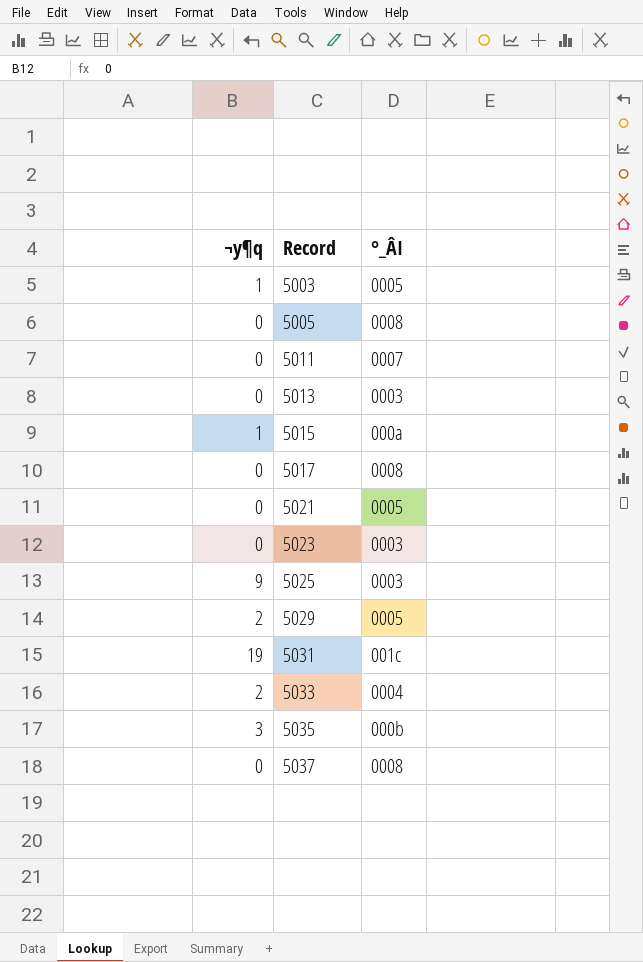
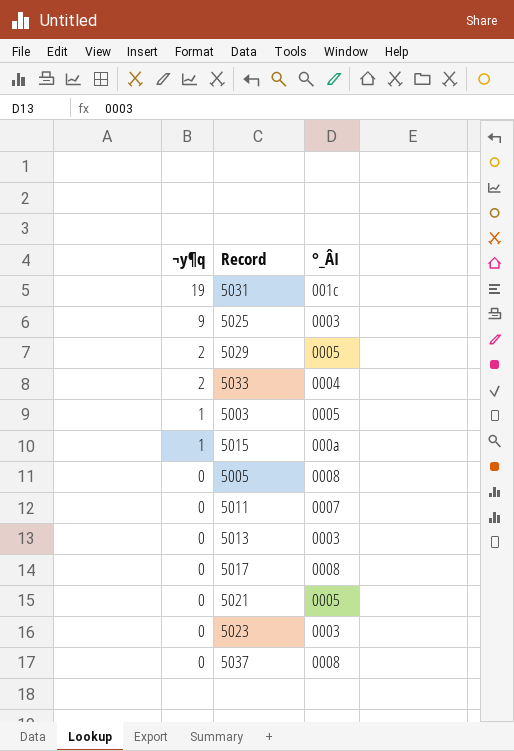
row order: Record ascending -> ¬y¶q descending
row 5035: 3 | 000b -> none

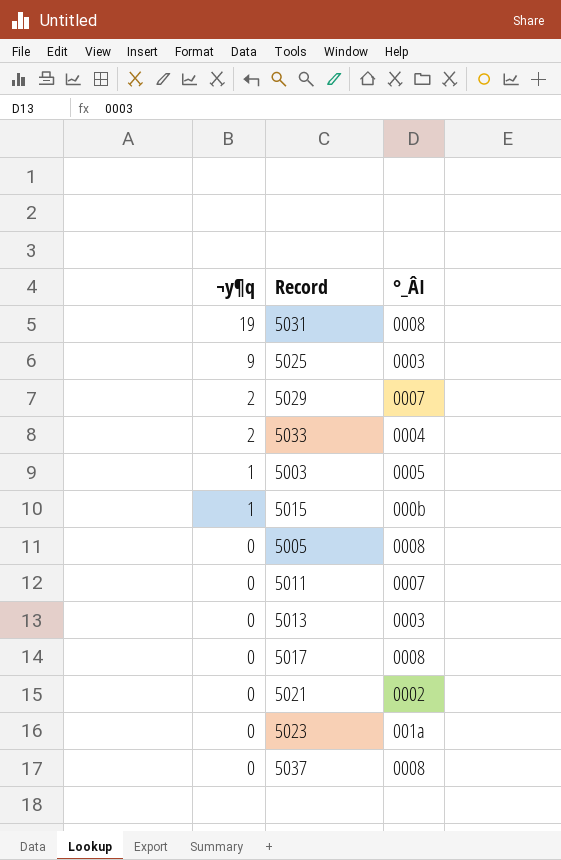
5031 | °_ÂI: 001c -> 0008
5029 | °_ÂI: 0005 -> 0007
5015 | °_ÂI: 000a -> 000b
5021 | °_ÂI: 0005 -> 0002
5023 | °_ÂI: 0003 -> 001a

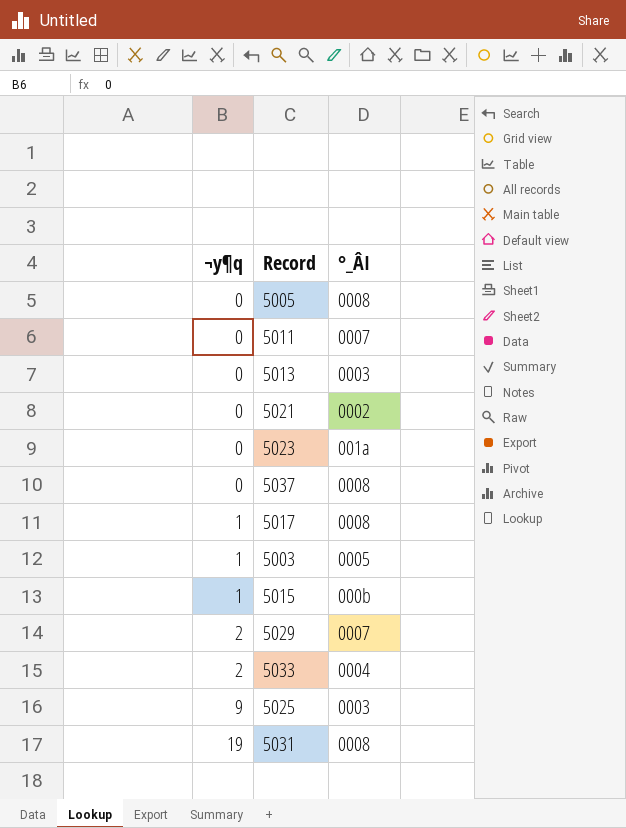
row order: ¬y¶q descending -> ¬y¶q ascending
5017 | ¬y¶q: 0 -> 1

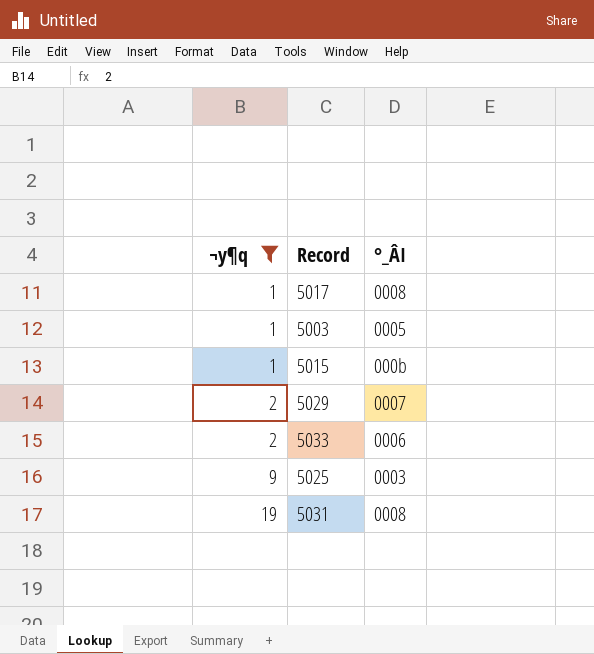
filter: none -> ¬y¶q != 0
5033 | °_ÂI: 0004 -> 0006

